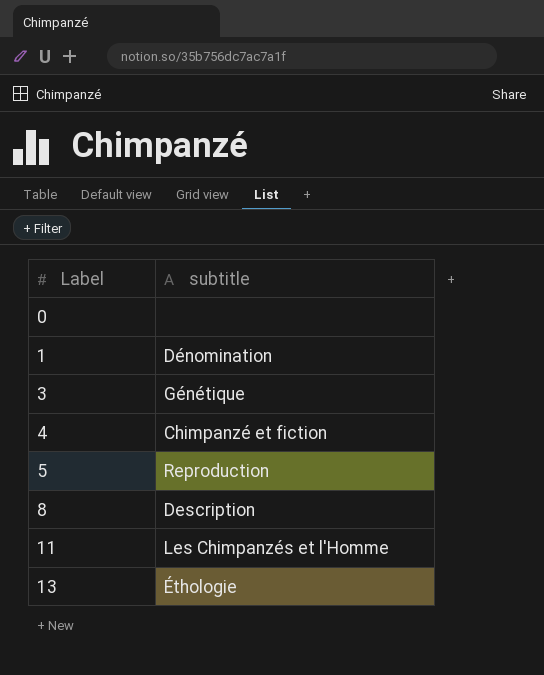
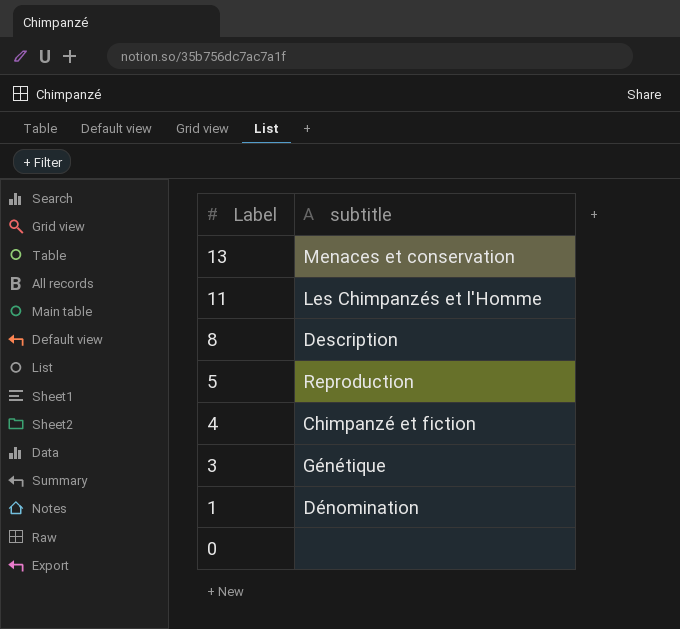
row order: Label ascending -> Label descending
13 | subtitle: Éthologie -> Menaces et conservation

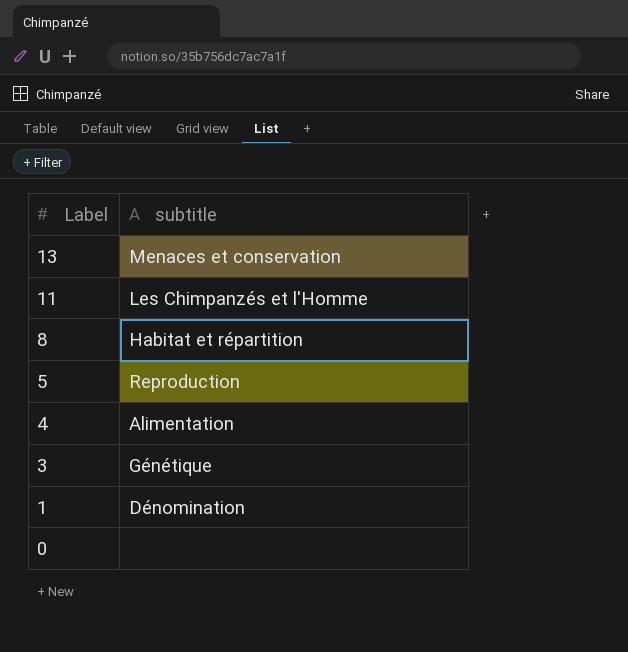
8 | subtitle: Description -> Habitat et répartition
4 | subtitle: Chimpanzé et fiction -> Alimentation

